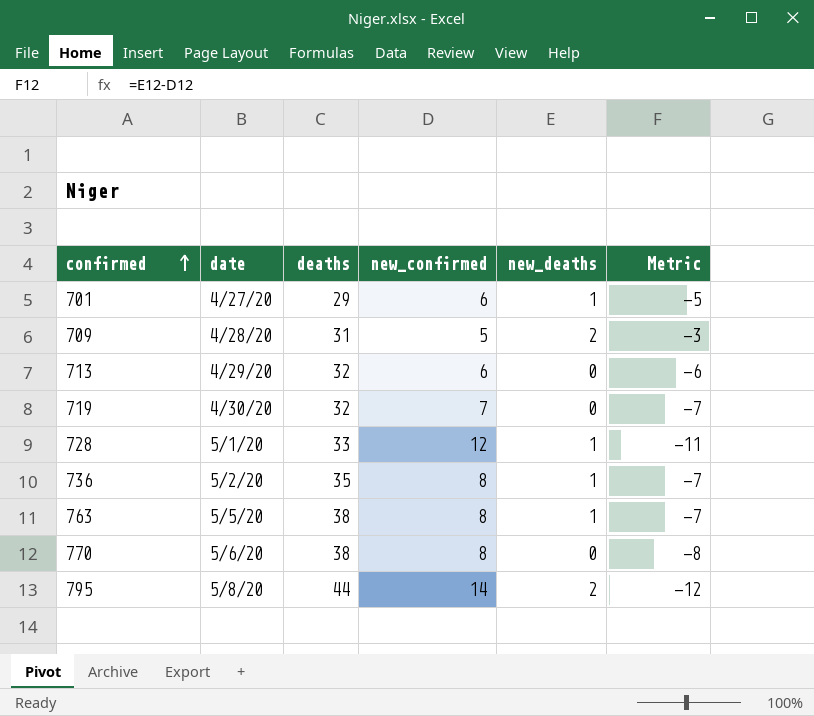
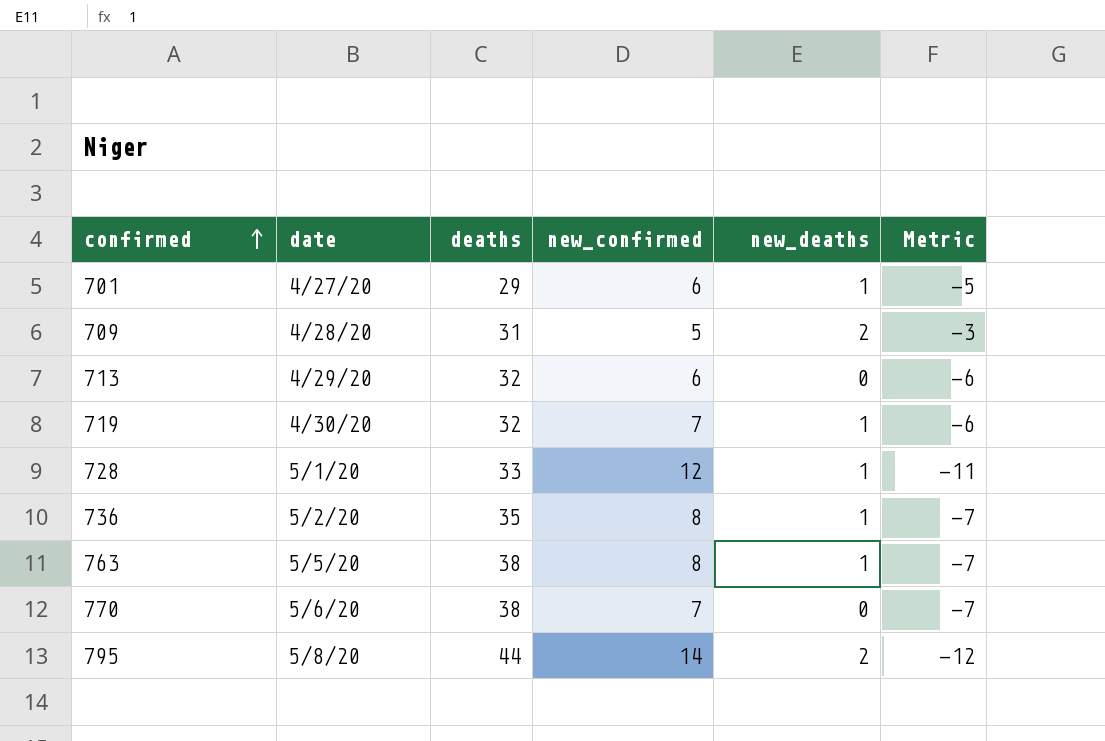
719 | new_deaths: 0 -> 1
719 | Metric: -7 -> -6
770 | new_confirmed: 8 -> 7
770 | Metric: -8 -> -7

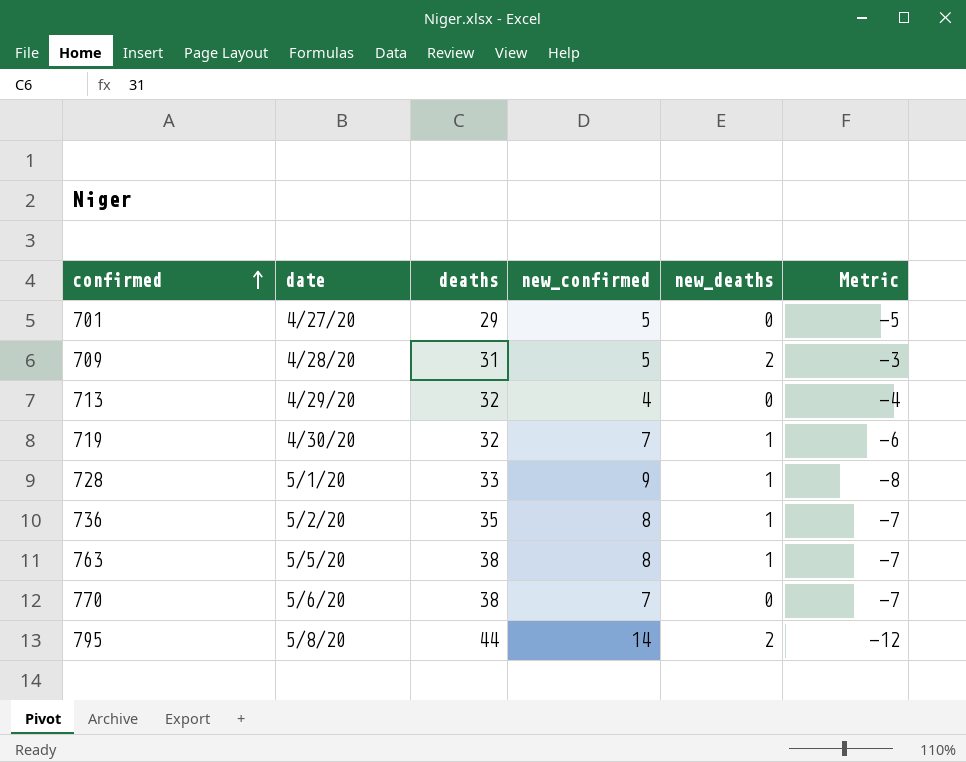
701 | new_confirmed: 6 -> 5
701 | new_deaths: 1 -> 0
713 | new_confirmed: 6 -> 4
713 | Metric: -6 -> -4
728 | new_confirmed: 12 -> 9
728 | Metric: -11 -> -8

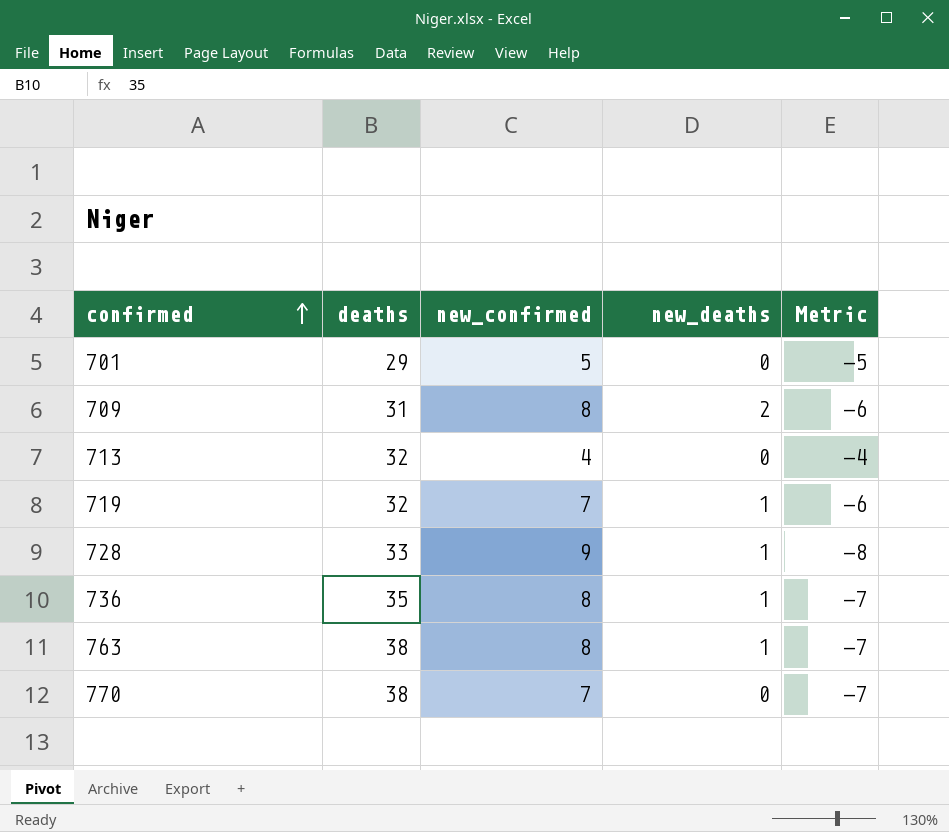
column date | position: 2 -> none
row 795: 5/8/20 | 44 | 14 | 2 | -12 -> none
709 | new_confirmed: 5 -> 8
709 | Metric: -3 -> -6

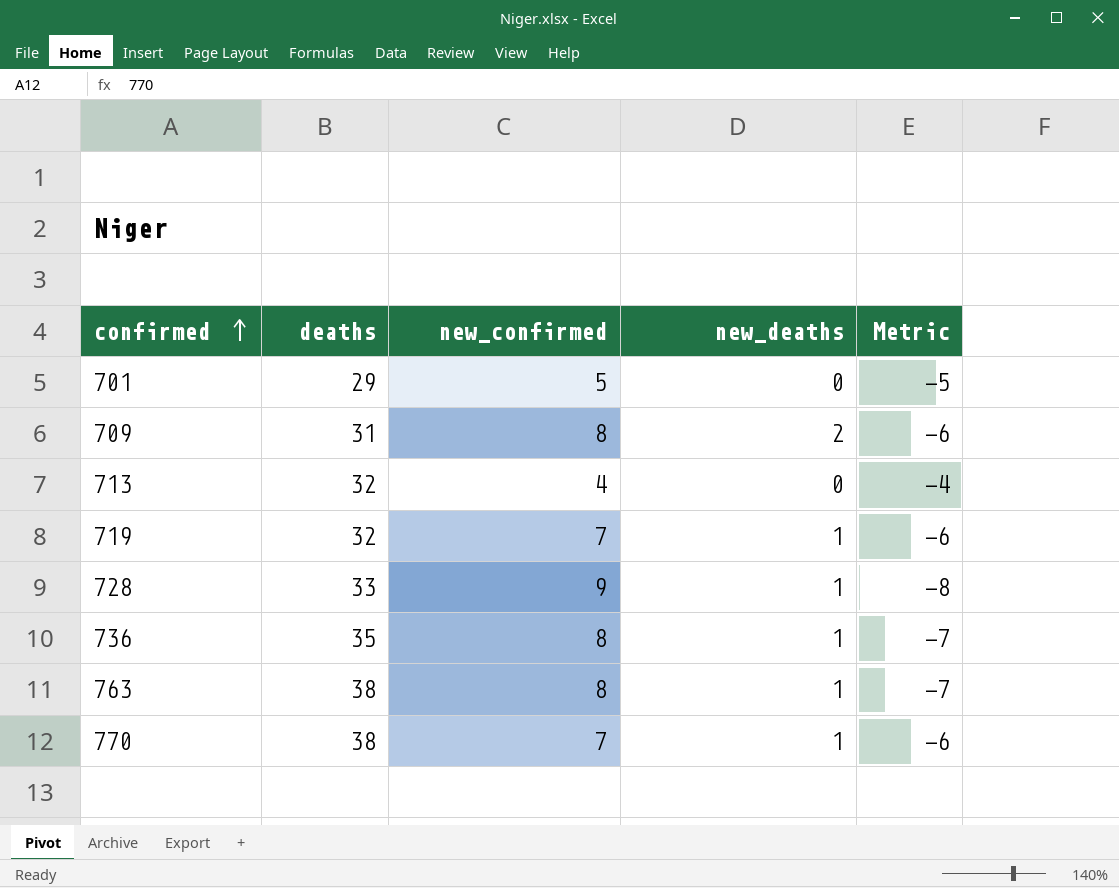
770 | new_deaths: 0 -> 1
770 | Metric: -7 -> -6

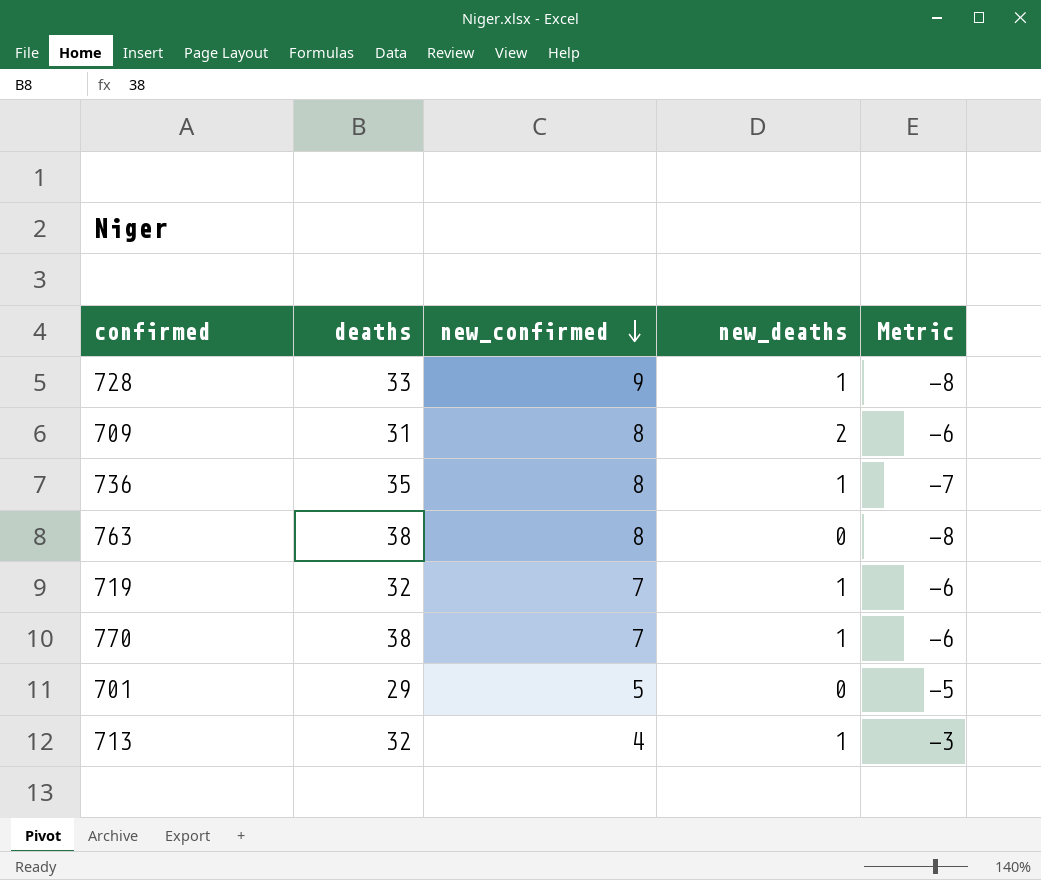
row order: confirmed ascending -> new_confirmed descending
763 | new_deaths: 1 -> 0
763 | Metric: -7 -> -8
713 | new_deaths: 0 -> 1
713 | Metric: -4 -> -3

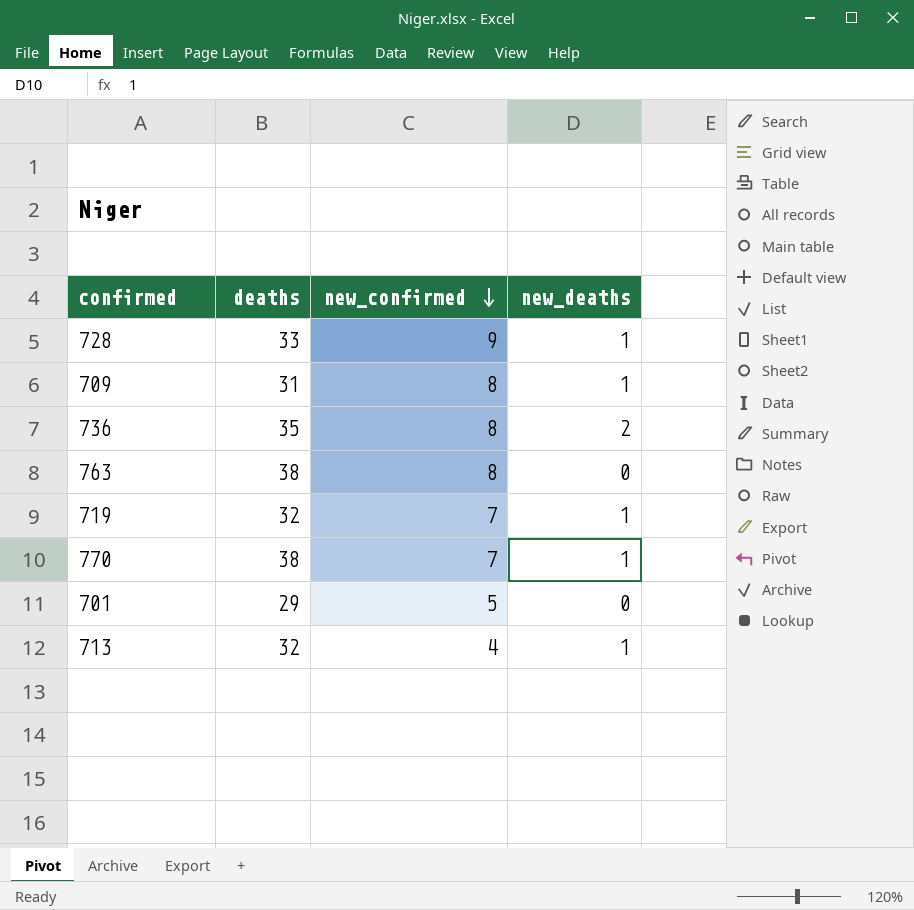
column Metric | formula: [new_deaths] - [new_confirmed] -> none
709 | new_deaths: 2 -> 1
736 | new_deaths: 1 -> 2

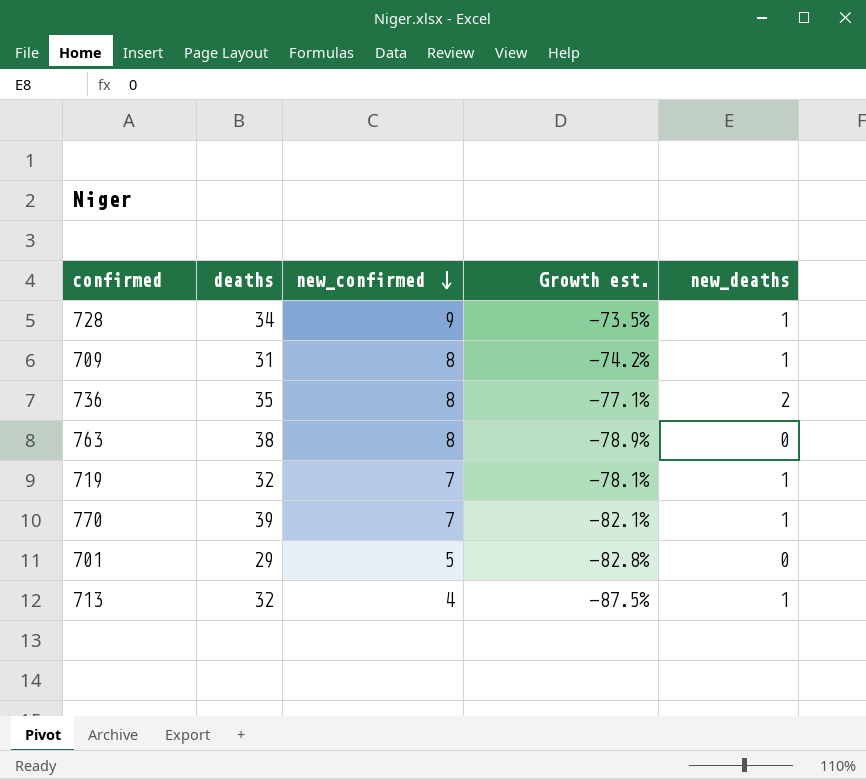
column Growth est. | formula: none -> ([new_confirmed] - [deaths]) / [deaths]
728 | deaths: 33 -> 34
770 | deaths: 38 -> 39

